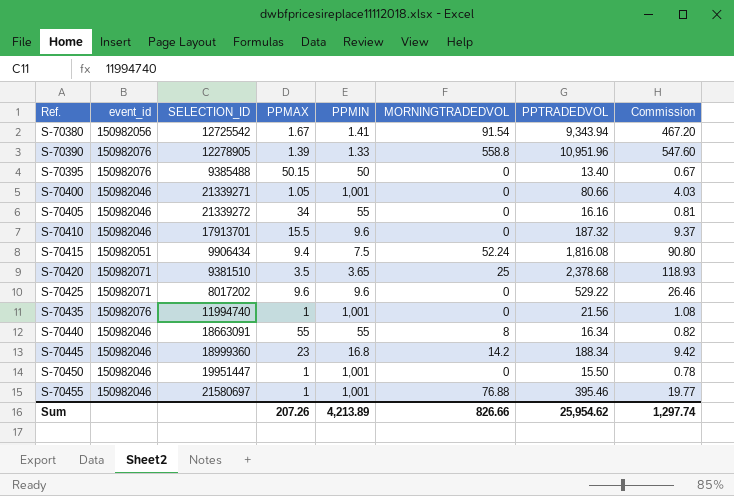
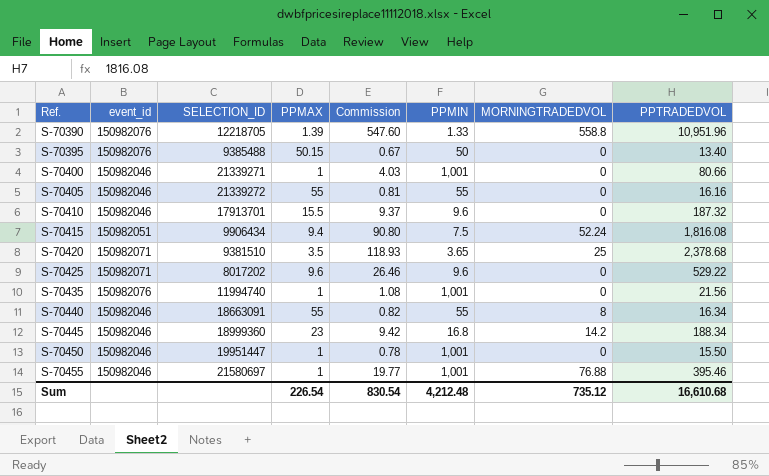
column Commission | position: 8 -> 5
row S-70380: 150982056 | 12725542 | 1.67 | 1.41 | 91.54 | 9,343.94 | 467.20 -> none
S-70390 | SELECTION_ID: 12278905 -> 12218705
S-70400 | PPMAX: 1.05 -> 1
S-70405 | PPMAX: 34 -> 55
Sum | PPMAX: 207.26 -> 226.54
Sum | Commission: 1,297.74 -> 830.54
Sum | PPMIN: 4,213.89 -> 4,212.48
Sum | MORNINGTRADEDVOL: 826.66 -> 735.12
Sum | PPTRADEDVOL: 25,954.62 -> 16,610.68

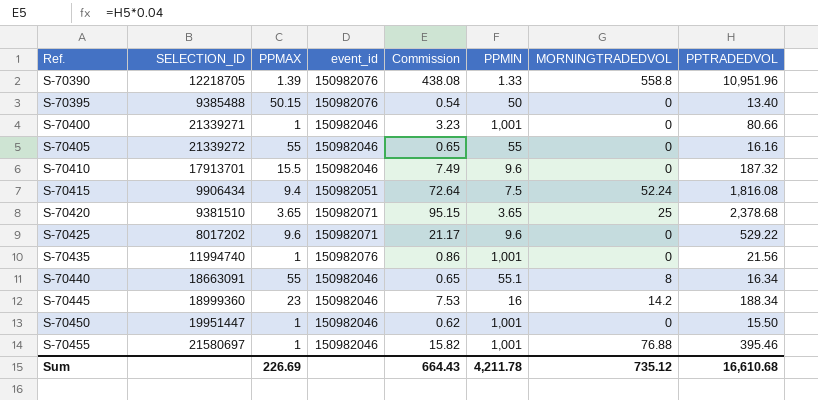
column event_id | position: 2 -> 4
column Commission | formula: [PPTRADEDVOL] * 0.05 -> [PPTRADEDVOL] * 0.04
S-70420 | PPMAX: 3.5 -> 3.65
S-70440 | PPMIN: 55 -> 55.1
S-70445 | PPMIN: 16.8 -> 16
Sum | PPMAX: 226.54 -> 226.69
Sum | Commission: 830.54 -> 664.43
Sum | PPMIN: 4,212.48 -> 4,211.78

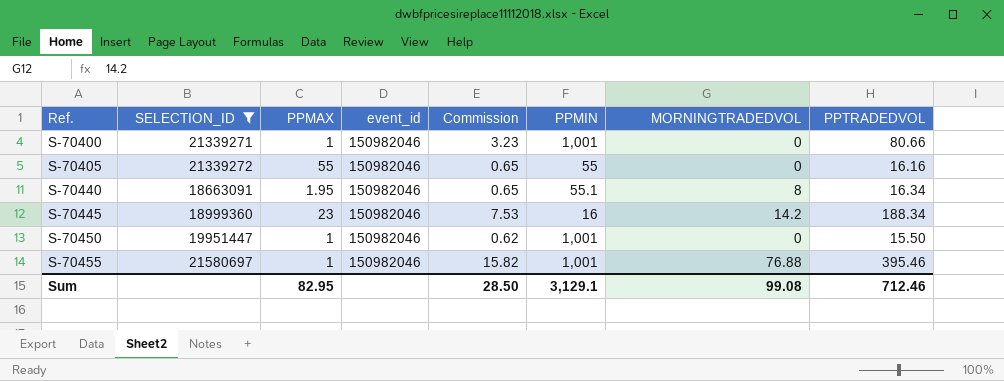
filter: none -> SELECTION_ID >= 18663091
S-70440 | PPMAX: 55 -> 1.95
Sum | PPMAX: 226.69 -> 82.95
Sum | Commission: 664.43 -> 28.50
Sum | PPMIN: 4,211.78 -> 3,129.1
Sum | MORNINGTRADEDVOL: 735.12 -> 99.08
Sum | PPTRADEDVOL: 16,610.68 -> 712.46

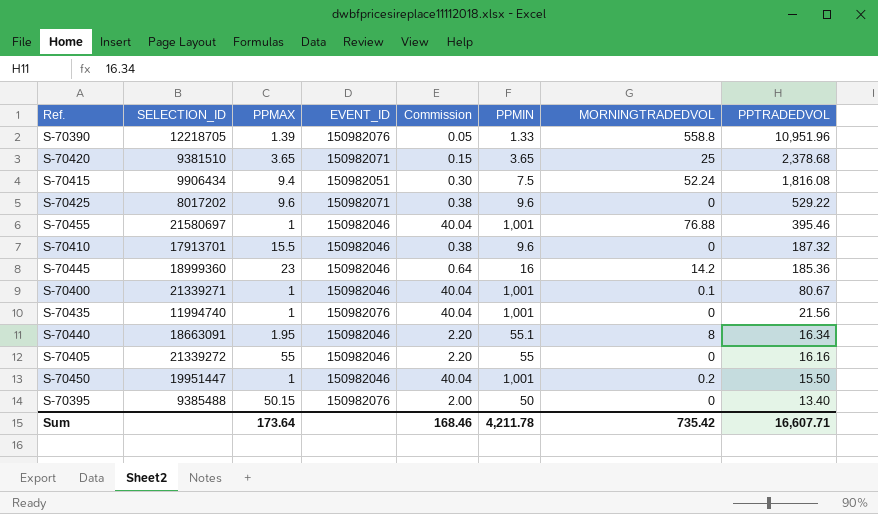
filter: SELECTION_ID >= 18663091 -> none
row order: Ref. ascending -> PPTRADEDVOL descending
column name: event_id -> EVENT_ID
column Commission | formula: [PPTRADEDVOL] * 0.04 -> [PPMIN] * 0.04
S-70445 | PPTRADEDVOL: 188.34 -> 185.36
S-70400 | MORNINGTRADEDVOL: 0 -> 0.1
S-70400 | PPTRADEDVOL: 80.66 -> 80.67
S-70450 | MORNINGTRADEDVOL: 0 -> 0.2
Sum | PPMAX: 82.95 -> 173.64
Sum | Commission: 28.50 -> 168.46
Sum | PPMIN: 3,129.1 -> 4,211.78
Sum | MORNINGTRADEDVOL: 99.08 -> 735.42
Sum | PPTRADEDVOL: 712.46 -> 16,607.71

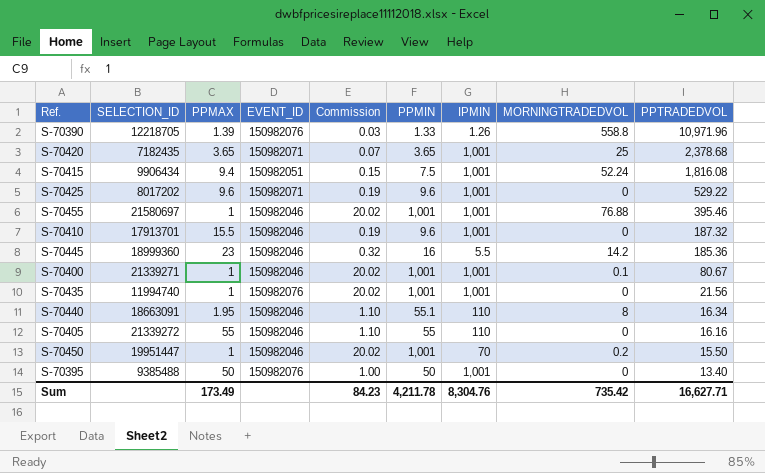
column Commission | formula: [PPMIN] * 0.04 -> [PPMIN] * 0.02
column IPMIN | position: none -> 7
S-70390 | PPTRADEDVOL: 10,951.96 -> 10,971.96
S-70420 | SELECTION_ID: 9381510 -> 7182435
S-70395 | PPMAX: 50.15 -> 50
Sum | PPMAX: 173.64 -> 173.49
Sum | Commission: 168.46 -> 84.23
Sum | PPTRADEDVOL: 16,607.71 -> 16,627.71

